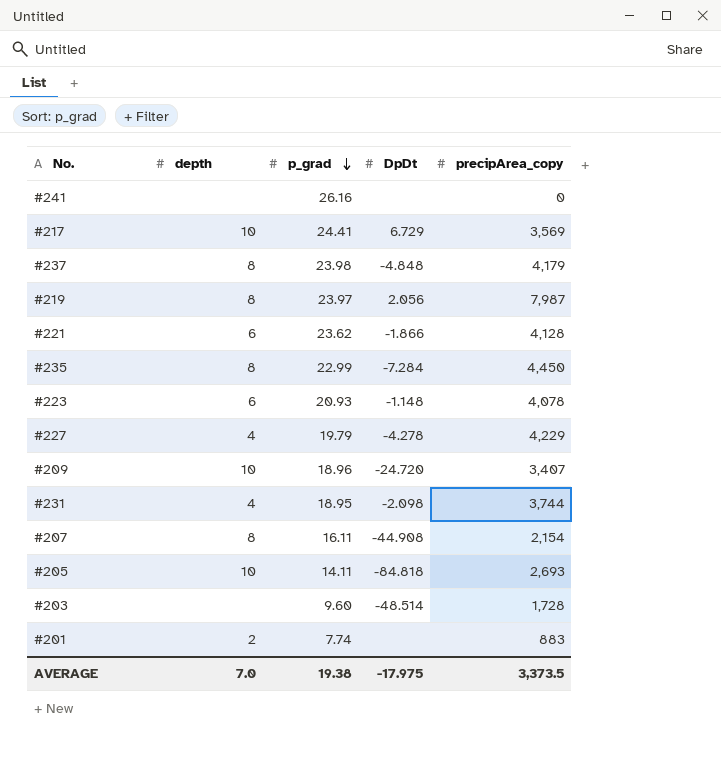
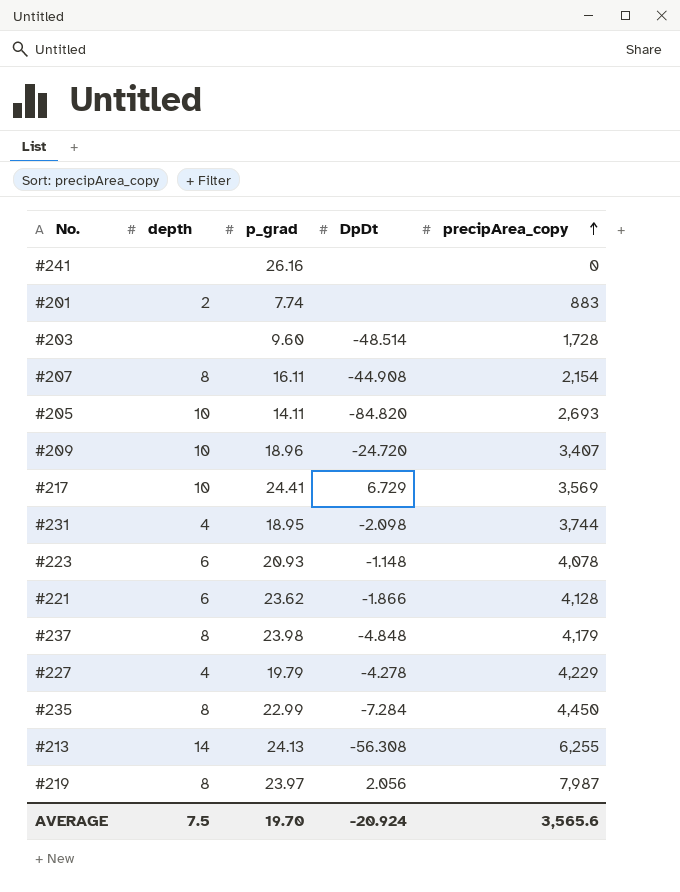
row order: p_grad descending -> precipArea_copy ascending
#205 | DpDt: -84.818 -> -84.820
row #213: none -> 14 | 24.13 | -56.308 | 6,255
AVERAGE | depth: 7.0 -> 7.5
AVERAGE | p_grad: 19.38 -> 19.70
AVERAGE | DpDt: -17.975 -> -20.924
AVERAGE | precipArea_copy: 3,373.5 -> 3,565.6

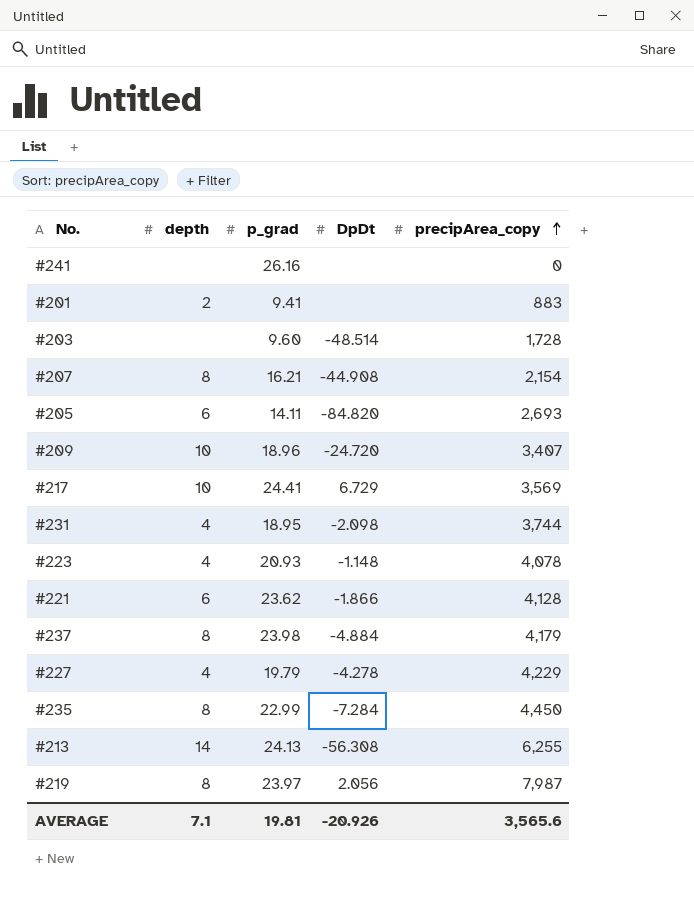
#201 | p_grad: 7.74 -> 9.41
#207 | p_grad: 16.11 -> 16.21
#205 | depth: 10 -> 6
#223 | depth: 6 -> 4
#237 | DpDt: -4.848 -> -4.884
AVERAGE | depth: 7.5 -> 7.1
AVERAGE | p_grad: 19.70 -> 19.81
AVERAGE | DpDt: -20.924 -> -20.926

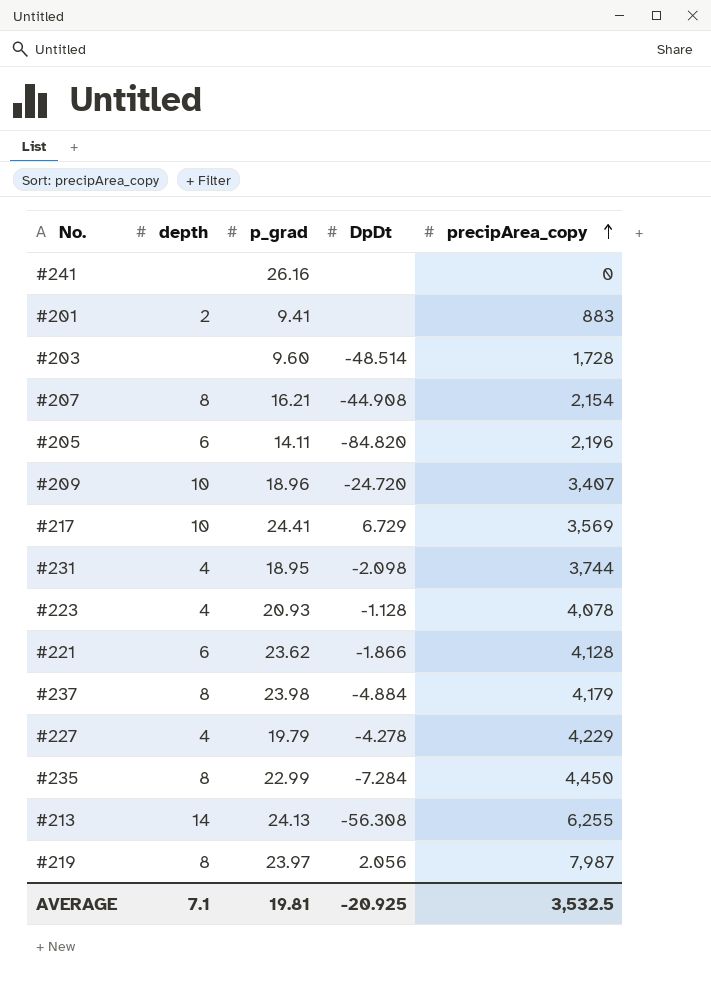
#205 | precipArea_copy: 2,693 -> 2,196
#223 | DpDt: -1.148 -> -1.128
AVERAGE | DpDt: -20.926 -> -20.925
AVERAGE | precipArea_copy: 3,565.6 -> 3,532.5

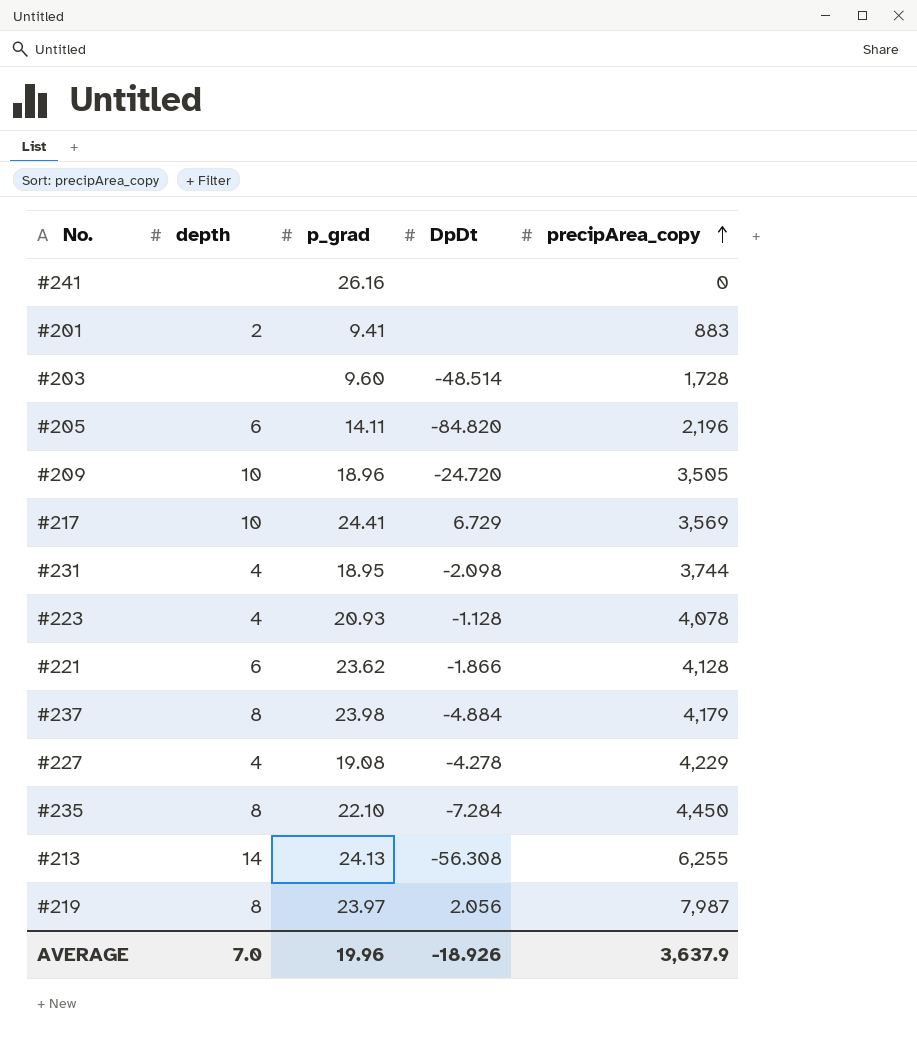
row #207: 8 | 16.21 | -44.908 | 2,154 -> none
#209 | precipArea_copy: 3,407 -> 3,505
#227 | p_grad: 19.79 -> 19.08
#235 | p_grad: 22.99 -> 22.10
AVERAGE | depth: 7.1 -> 7.0
AVERAGE | p_grad: 19.81 -> 19.96
AVERAGE | DpDt: -20.925 -> -18.926
AVERAGE | precipArea_copy: 3,532.5 -> 3,637.9

